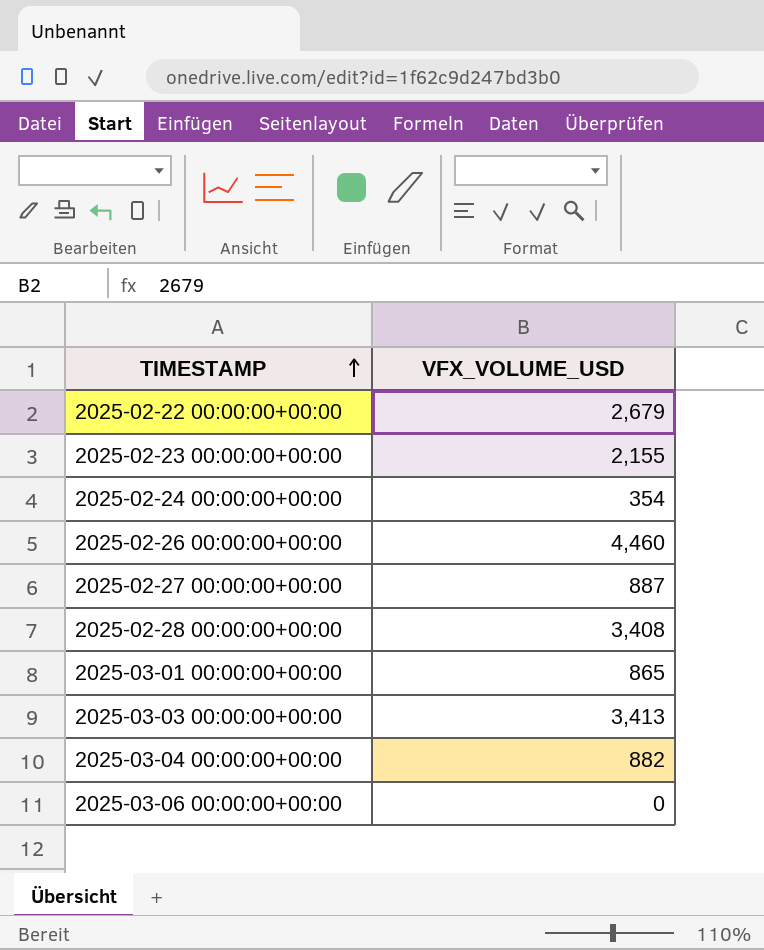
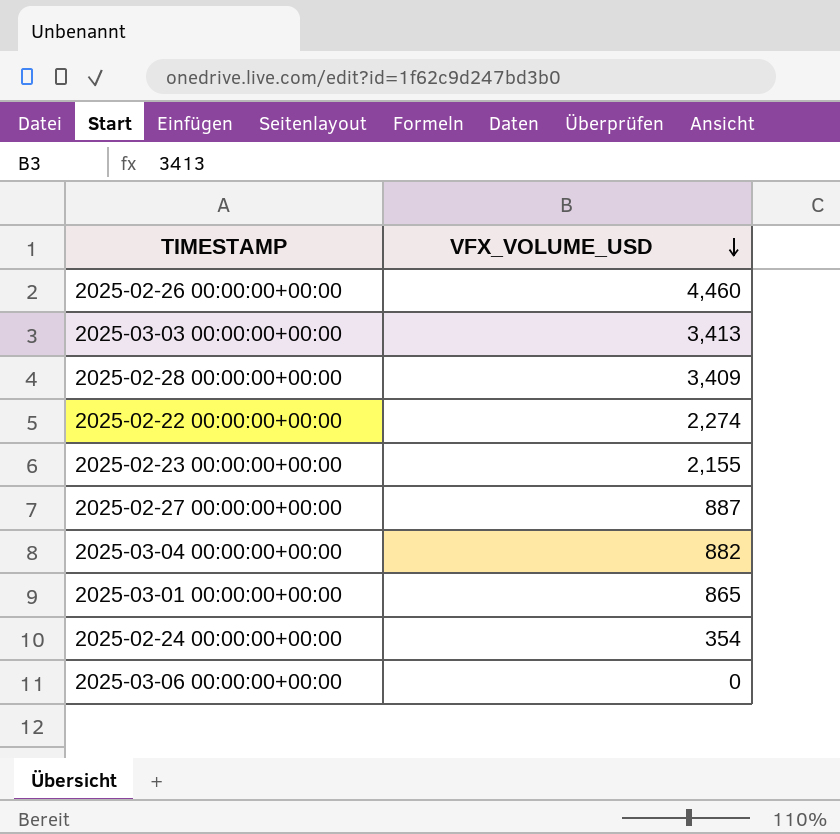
row order: TIMESTAMP ascending -> VFX_VOLUME_USD descending
2025-02-28 00:00:00+00:00 | VFX_VOLUME_USD: 3,408 -> 3,409
2025-02-22 00:00:00+00:00 | VFX_VOLUME_USD: 2,679 -> 2,274

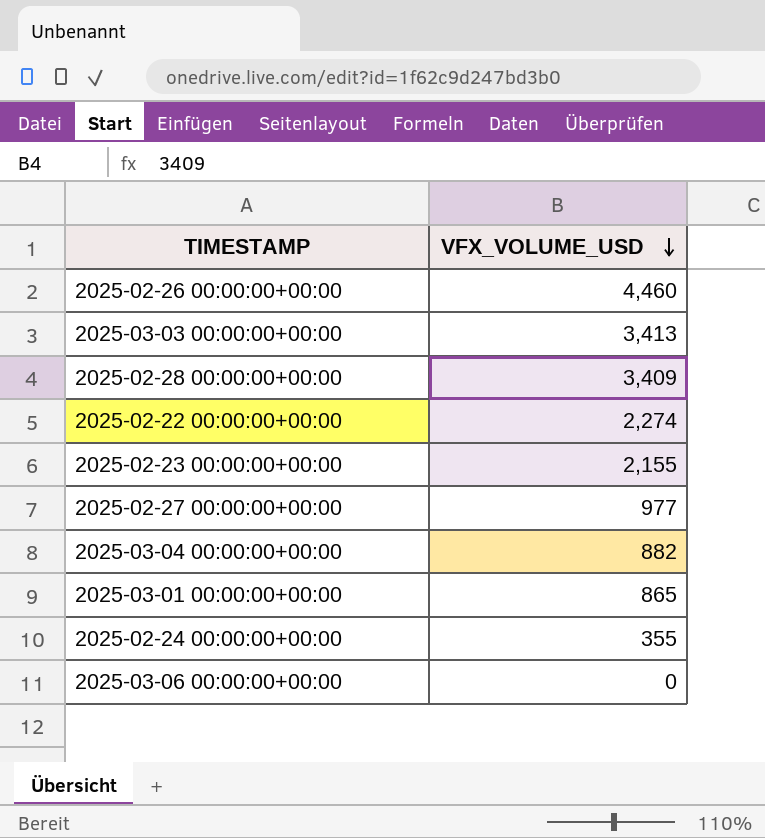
2025-02-27 00:00:00+00:00 | VFX_VOLUME_USD: 887 -> 977
2025-02-24 00:00:00+00:00 | VFX_VOLUME_USD: 354 -> 355

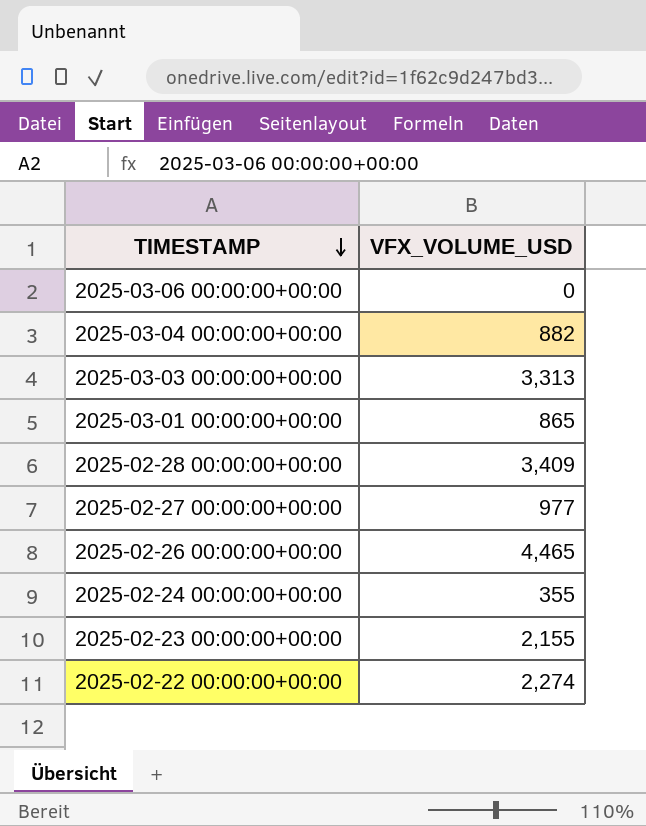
row order: VFX_VOLUME_USD descending -> TIMESTAMP descending
2025-03-03 00:00:00+00:00 | VFX_VOLUME_USD: 3,413 -> 3,313
2025-02-26 00:00:00+00:00 | VFX_VOLUME_USD: 4,460 -> 4,465

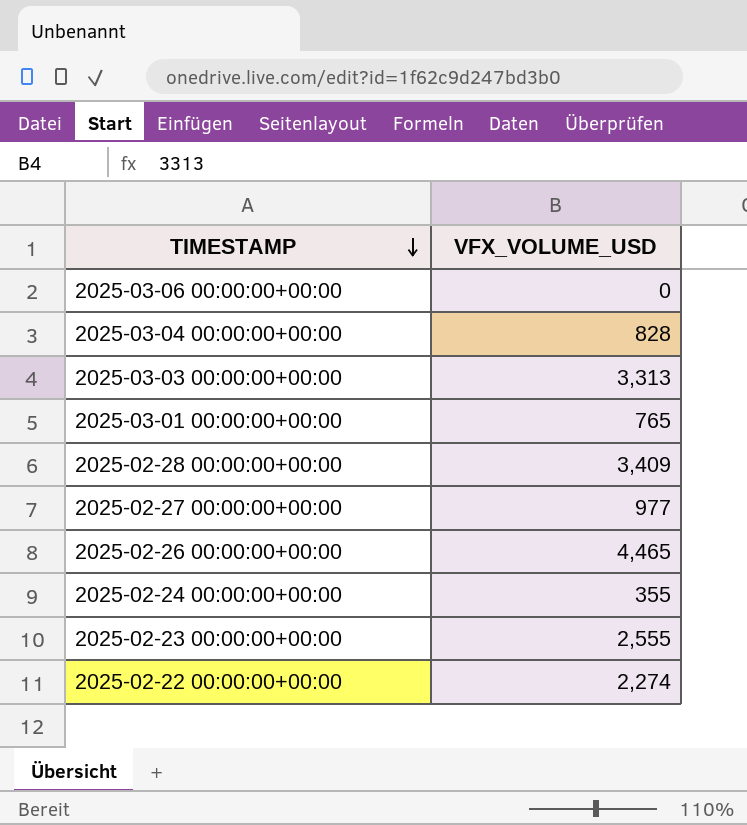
2025-03-04 00:00:00+00:00 | VFX_VOLUME_USD: 882 -> 828
2025-03-01 00:00:00+00:00 | VFX_VOLUME_USD: 865 -> 765
2025-02-23 00:00:00+00:00 | VFX_VOLUME_USD: 2,155 -> 2,555

